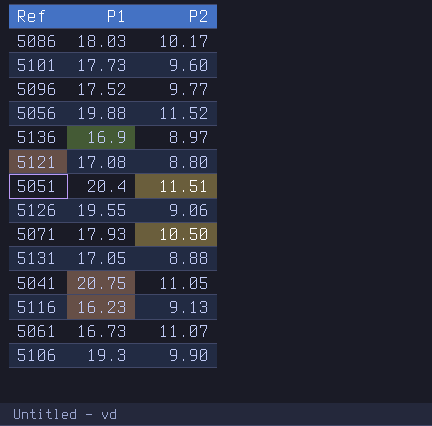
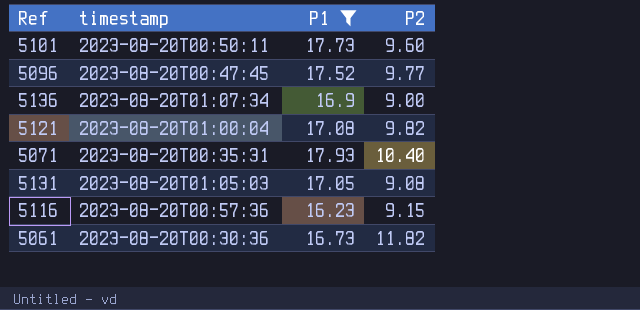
filter: none -> P1 <= 17.93
column timestamp | position: none -> 2
5136 | P2: 8.97 -> 9.00
5121 | P2: 8.80 -> 9.82
5071 | P2: 10.50 -> 10.40
5131 | P2: 8.88 -> 9.08
5116 | P2: 9.13 -> 9.15
5061 | P2: 11.07 -> 11.82

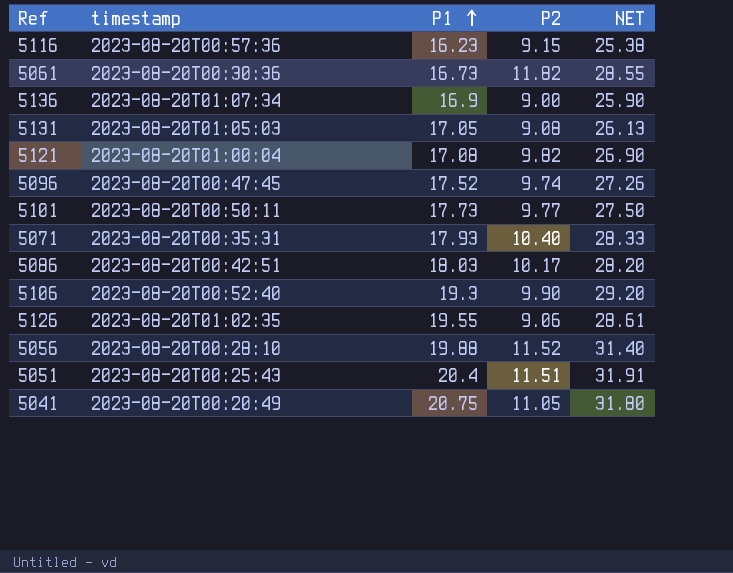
filter: P1 <= 17.93 -> none
row order: none -> P1 ascending
column NET | formula: none -> [P1] + [P2]
5096 | P2: 9.77 -> 9.74
5101 | P2: 9.60 -> 9.77

